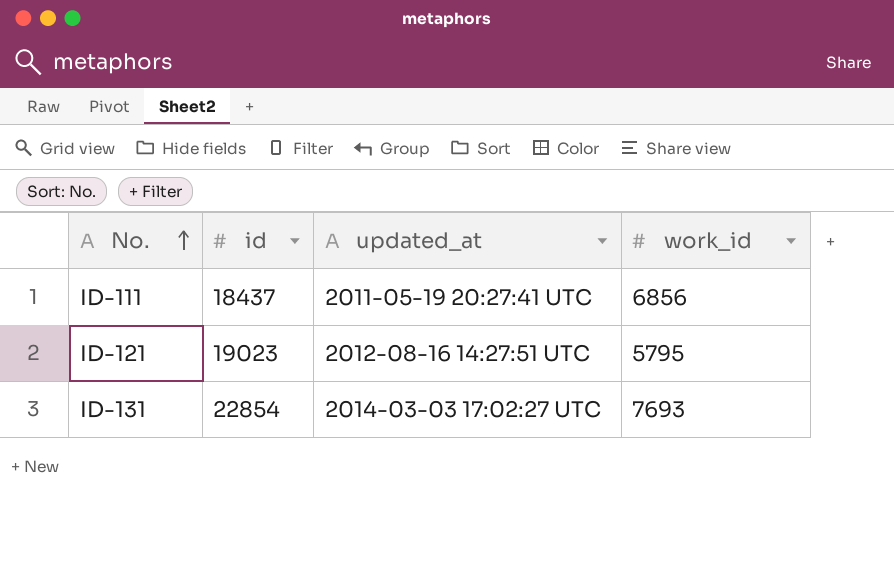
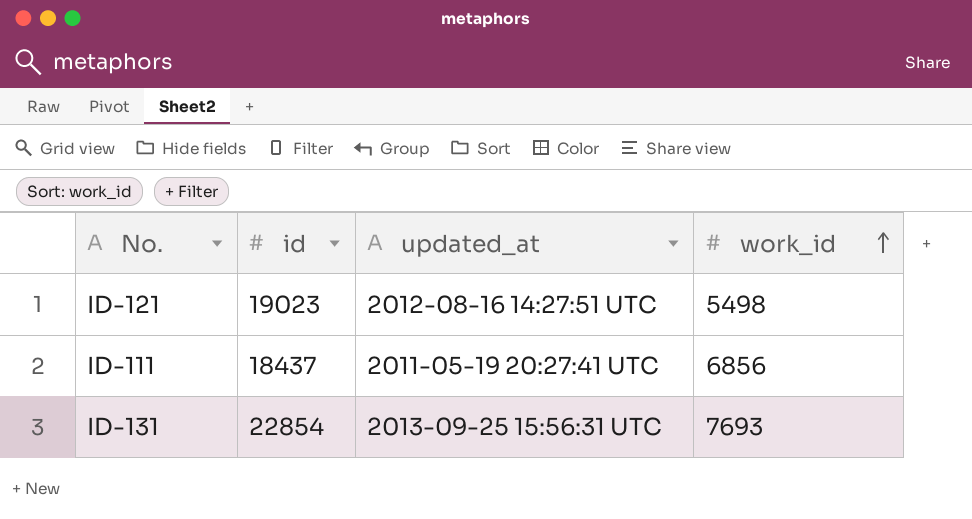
row order: No. ascending -> work_id ascending
ID-121 | work_id: 5795 -> 5498
ID-131 | updated_at: 2014-03-03 17:02:27 UTC -> 2013-09-25 15:56:31 UTC

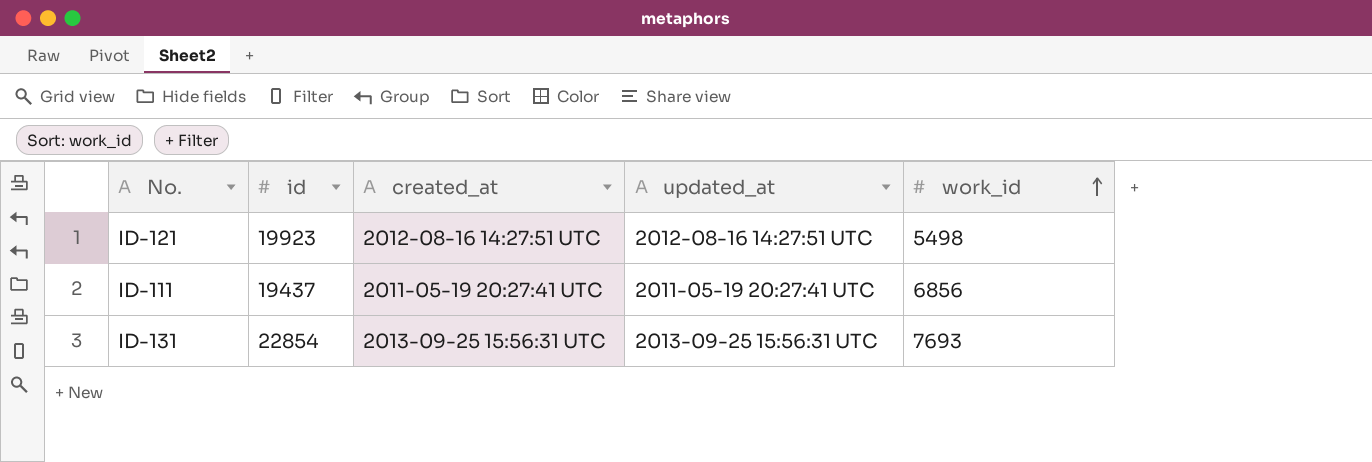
column created_at | position: none -> 3
ID-121 | id: 19023 -> 19923
ID-111 | id: 18437 -> 19437

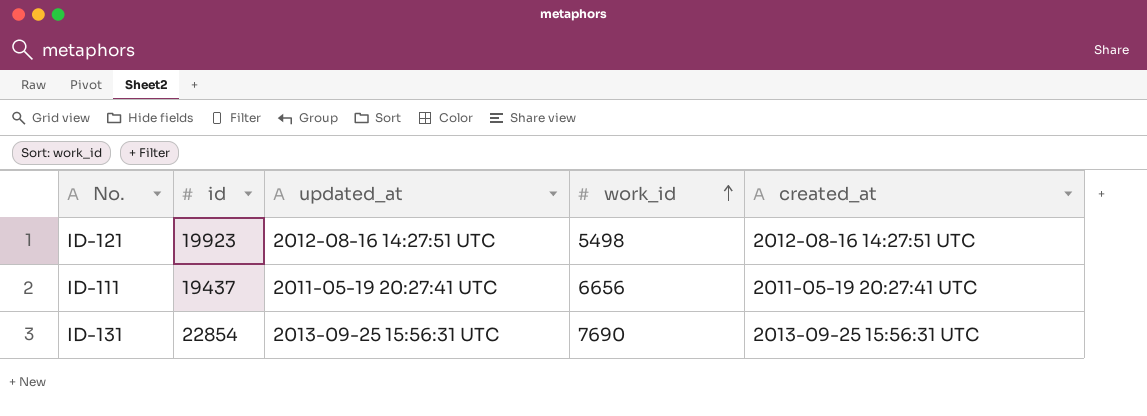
column created_at | position: 3 -> 5
ID-111 | work_id: 6856 -> 6656
ID-131 | work_id: 7693 -> 7690

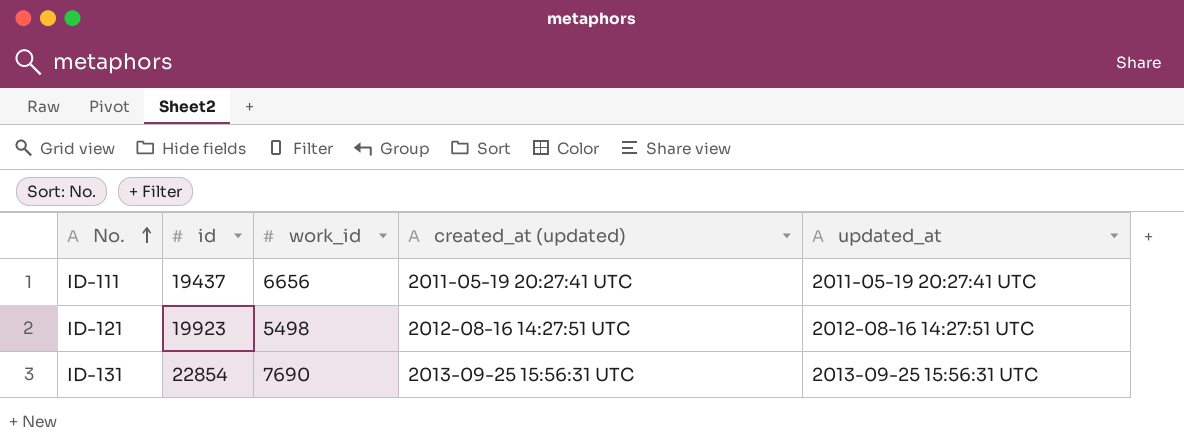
row order: work_id ascending -> No. ascending
column name: created_at -> created_at (updated)
column updated_at | position: 3 -> 5

